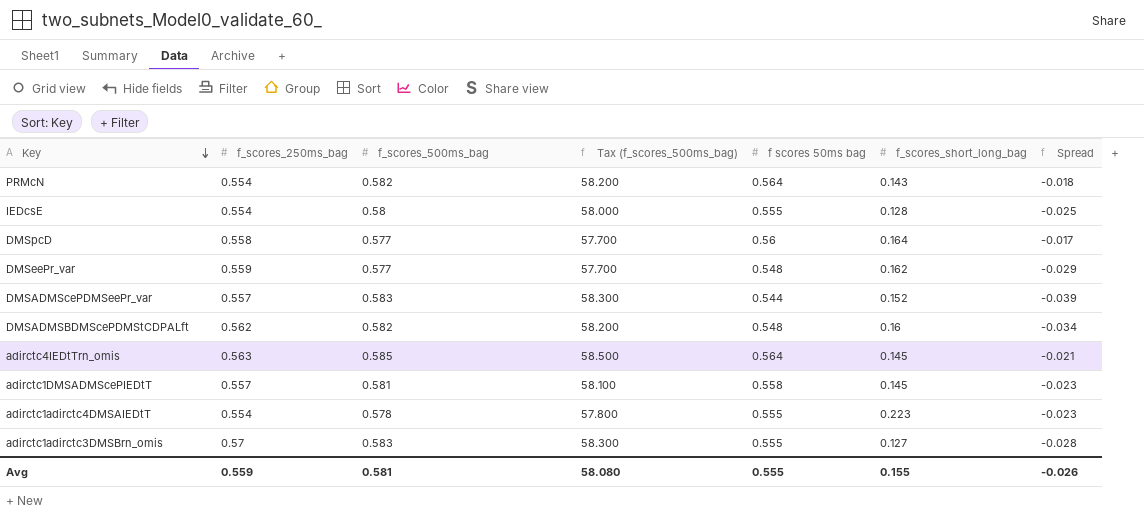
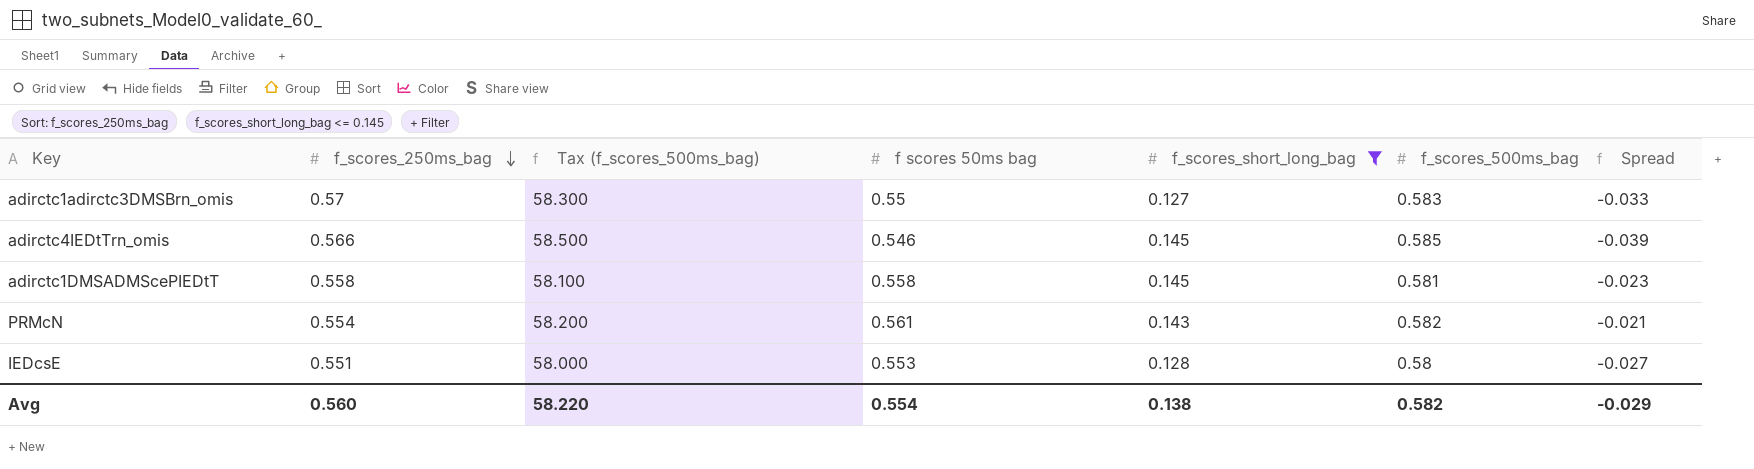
filter: none -> f_scores_short_long_bag <= 0.145
row order: Key descending -> f_scores_250ms_bag descending
column f_scores_500ms_bag | position: 3 -> 6
adirctc1adirctc3DMSBrn_omis | f scores 50ms bag: 0.555 -> 0.55
adirctc1adirctc3DMSBrn_omis | Spread: -0.028 -> -0.033
adirctc4IEDtTrn_omis | f_scores_250ms_bag: 0.563 -> 0.566
adirctc4IEDtTrn_omis | f scores 50ms bag: 0.564 -> 0.546
adirctc4IEDtTrn_omis | Spread: -0.021 -> -0.039
adirctc1DMSADMScePIEDtT | f_scores_250ms_bag: 0.557 -> 0.558
PRMcN | f scores 50ms bag: 0.564 -> 0.561
PRMcN | Spread: -0.018 -> -0.021
IEDcsE | f_scores_250ms_bag: 0.554 -> 0.551
IEDcsE | f scores 50ms bag: 0.555 -> 0.553
IEDcsE | Spread: -0.025 -> -0.027
Avg | f_scores_250ms_bag: 0.559 -> 0.560
Avg | Tax (f_scores_500ms_bag): 58.080 -> 58.220
Avg | f scores 50ms bag: 0.555 -> 0.554
Avg | f_scores_short_long_bag: 0.155 -> 0.138
Avg | f_scores_500ms_bag: 0.581 -> 0.582
Avg | Spread: -0.026 -> -0.029

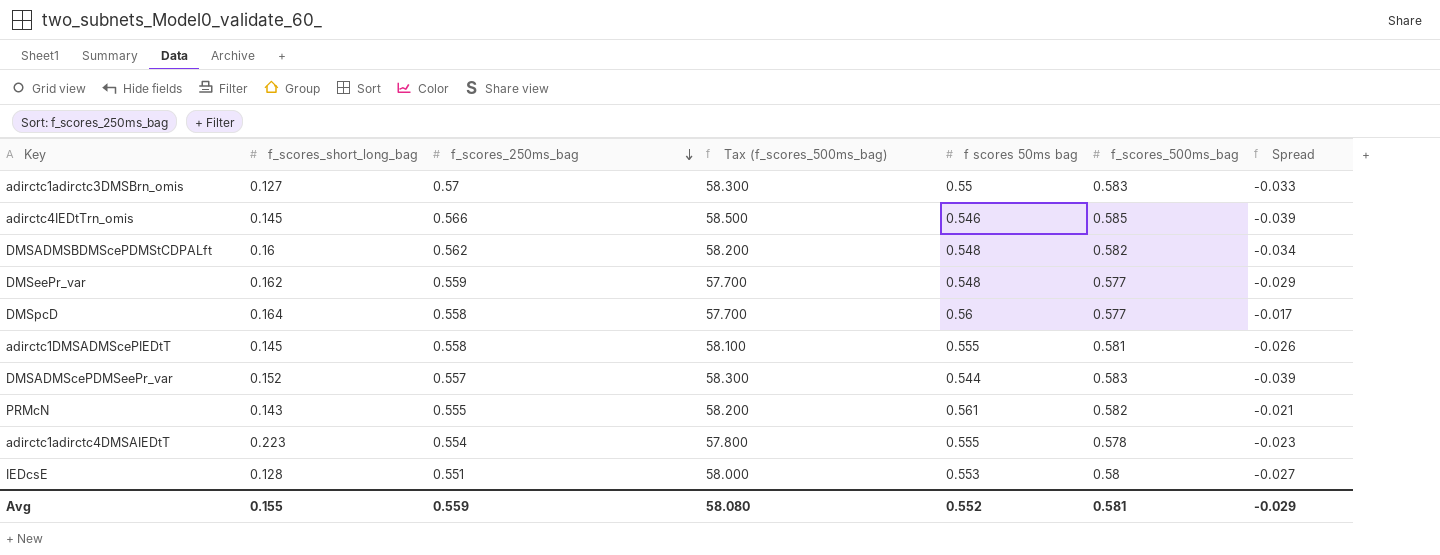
filter: f_scores_short_long_bag <= 0.145 -> none
column f_scores_short_long_bag | position: 5 -> 2
adirctc1DMSADMScePIEDtT | f scores 50ms bag: 0.558 -> 0.555
adirctc1DMSADMScePIEDtT | Spread: -0.023 -> -0.026
PRMcN | f_scores_250ms_bag: 0.554 -> 0.555
Avg | f_scores_short_long_bag: 0.138 -> 0.155
Avg | f_scores_250ms_bag: 0.560 -> 0.559
Avg | Tax (f_scores_500ms_bag): 58.220 -> 58.080
Avg | f scores 50ms bag: 0.554 -> 0.552
Avg | f_scores_500ms_bag: 0.582 -> 0.581

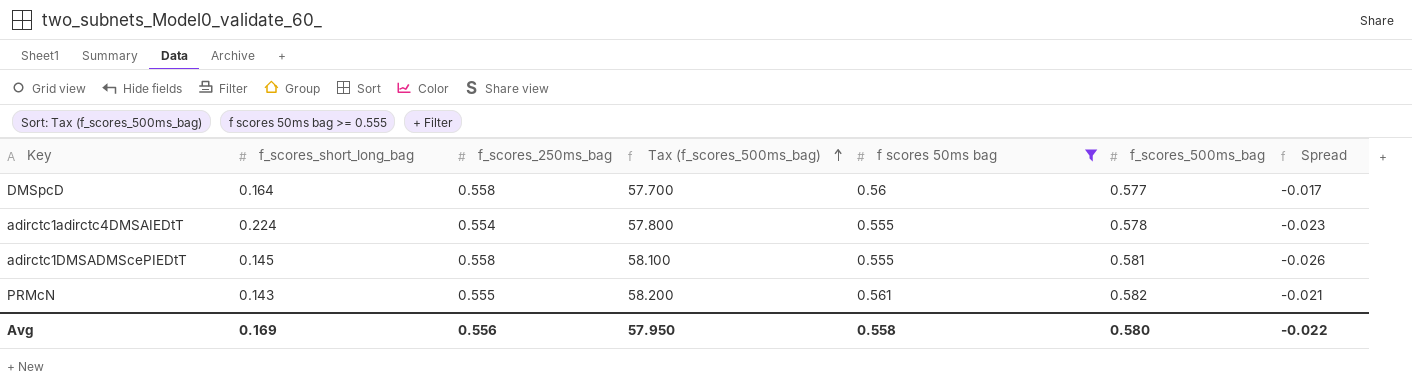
filter: none -> f scores 50ms bag >= 0.555
row order: f_scores_250ms_bag descending -> Tax (f_scores_500ms_bag) ascending
adirctc1adirctc4DMSAIEDtT | f_scores_short_long_bag: 0.223 -> 0.224
Avg | f_scores_short_long_bag: 0.155 -> 0.169
Avg | f_scores_250ms_bag: 0.559 -> 0.556
Avg | Tax (f_scores_500ms_bag): 58.080 -> 57.950
Avg | f scores 50ms bag: 0.552 -> 0.558
Avg | f_scores_500ms_bag: 0.581 -> 0.580
Avg | Spread: -0.029 -> -0.022

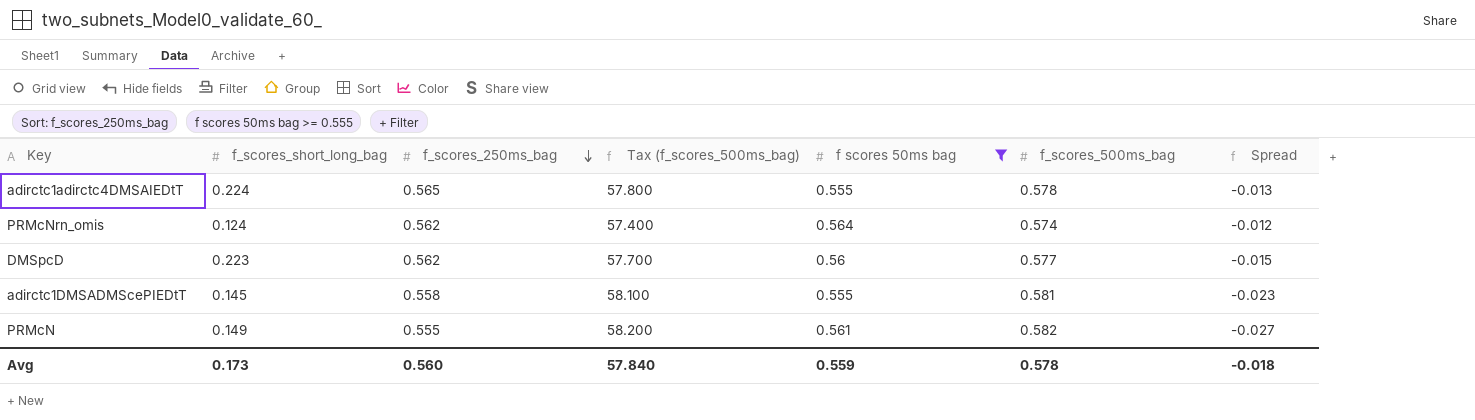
row order: Tax (f_scores_500ms_bag) ascending -> f_scores_250ms_bag descending
column Spread | formula: [f scores 50ms bag] - [f_scores_500ms_bag] -> [f_scores_250ms_bag] - [f_scores_500ms_bag]
adirctc1adirctc4DMSAIEDtT | f_scores_250ms_bag: 0.554 -> 0.565
row PRMcNrn_omis: none -> 0.124 | 0.562 | 57.400 | 0.564 | 0.574 | -0.012
DMSpcD | f_scores_short_long_bag: 0.164 -> 0.223
DMSpcD | f_scores_250ms_bag: 0.558 -> 0.562
PRMcN | f_scores_short_long_bag: 0.143 -> 0.149
Avg | f_scores_short_long_bag: 0.169 -> 0.173
Avg | f_scores_250ms_bag: 0.556 -> 0.560
Avg | Tax (f_scores_500ms_bag): 57.950 -> 57.840
Avg | f scores 50ms bag: 0.558 -> 0.559
Avg | f_scores_500ms_bag: 0.580 -> 0.578
Avg | Spread: -0.022 -> -0.018

